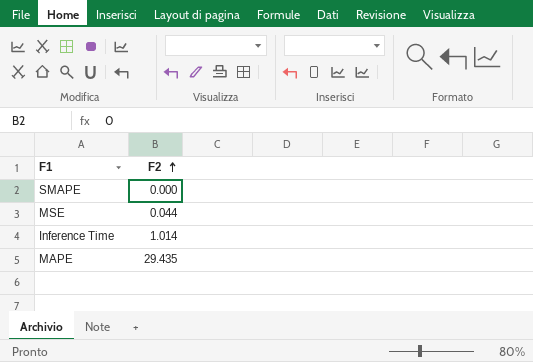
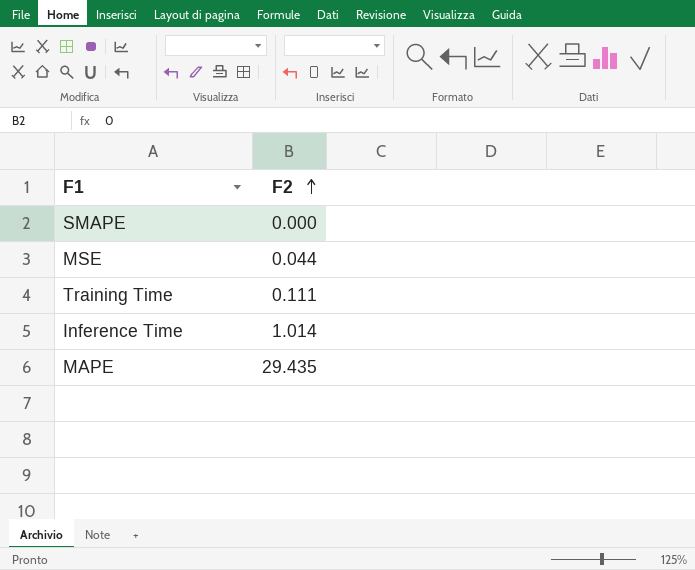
row Training Time: none -> 0.111

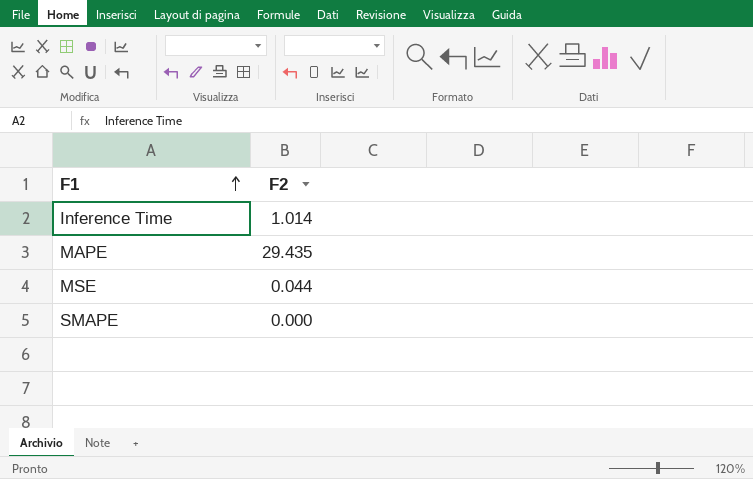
row order: F2 ascending -> F1 ascending
row Training Time: 0.111 -> none

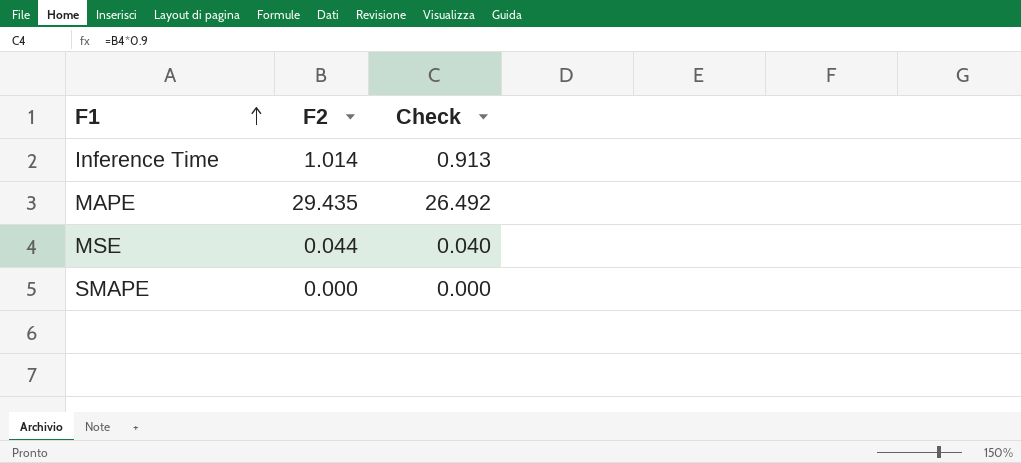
column Check | formula: none -> [F2] * 0.9

